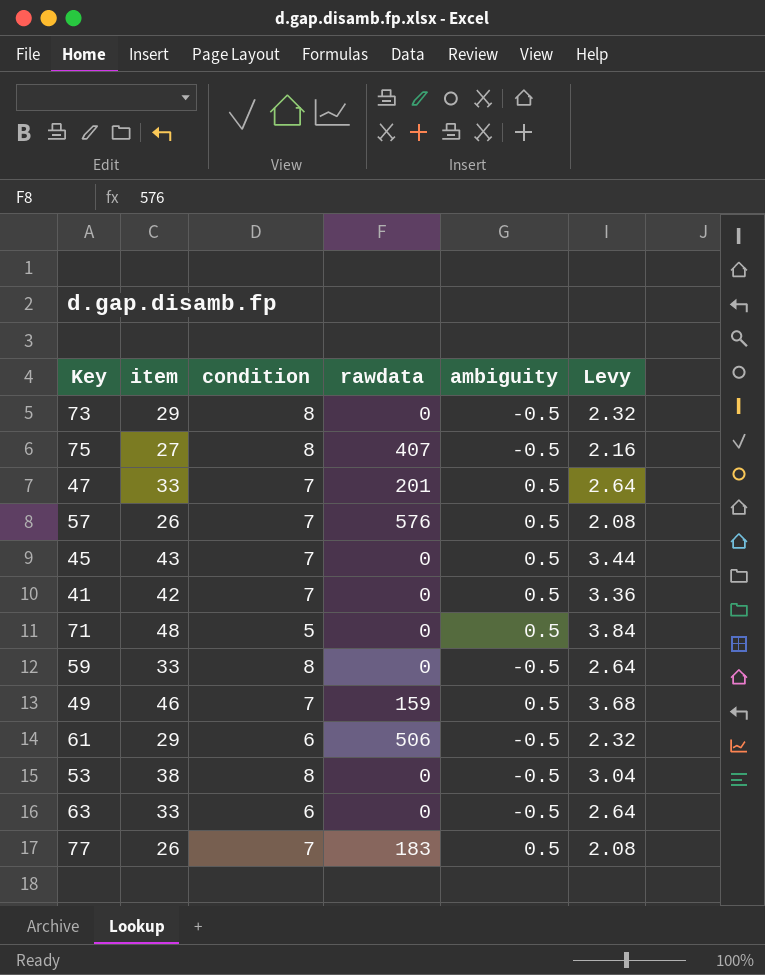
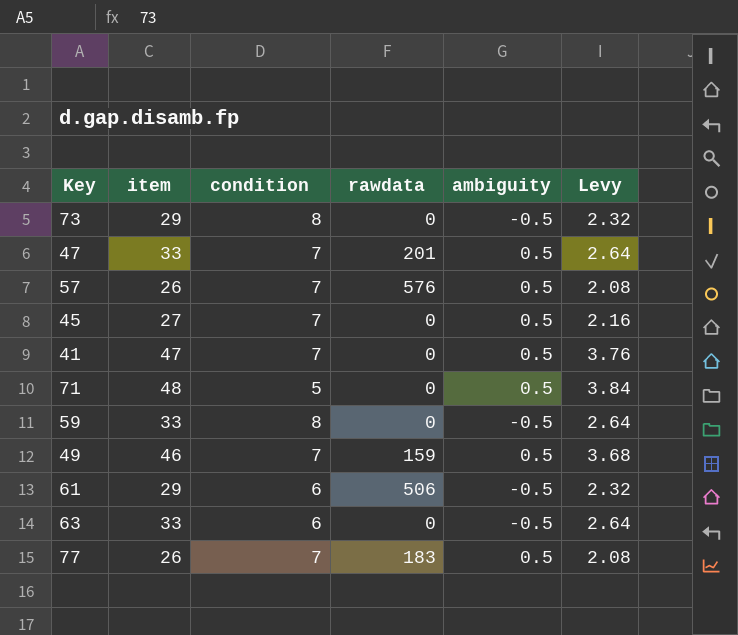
row 75: 27 | 8 | 407 | -0.5 | 2.16 -> none
row 53: 38 | 8 | 0 | -0.5 | 3.04 -> none
45 | item: 43 -> 27
45 | Levy: 3.44 -> 2.16
41 | item: 42 -> 47
41 | Levy: 3.36 -> 3.76

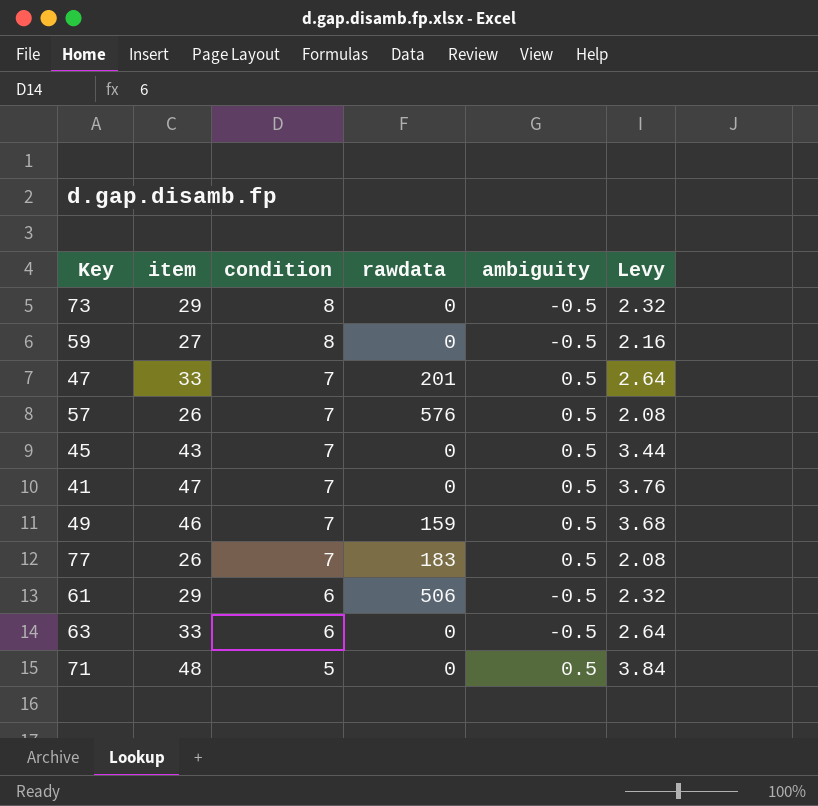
row order: none -> condition descending
59 | item: 33 -> 27
59 | Levy: 2.64 -> 2.16
45 | item: 27 -> 43
45 | Levy: 2.16 -> 3.44

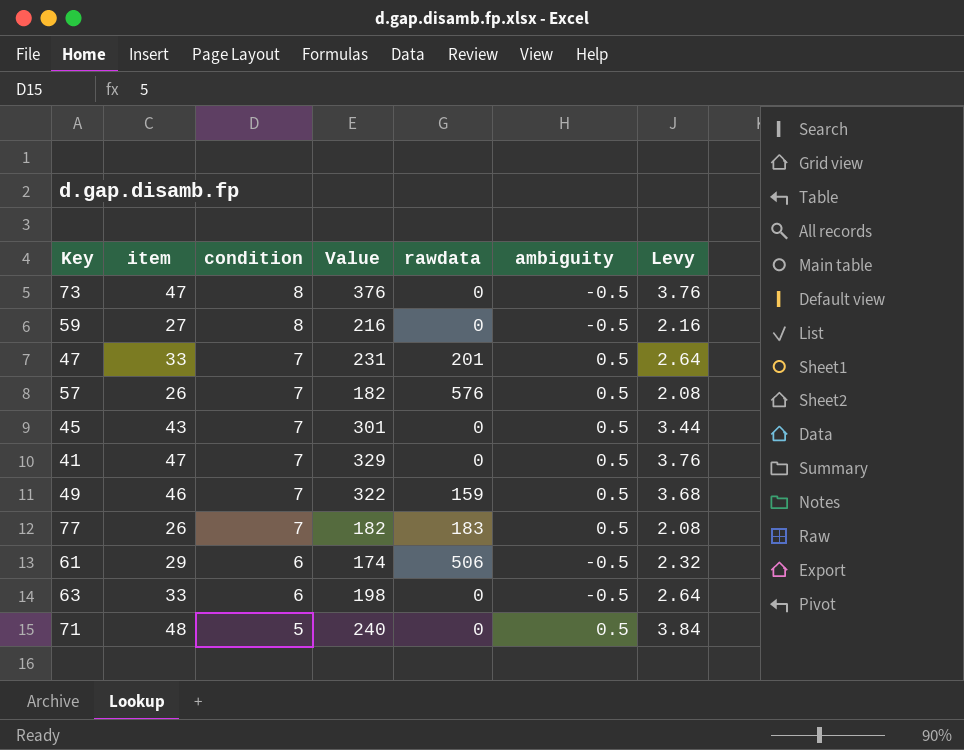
column Value | formula: none -> [item] * [condition]
73 | item: 29 -> 47
73 | Levy: 2.32 -> 3.76

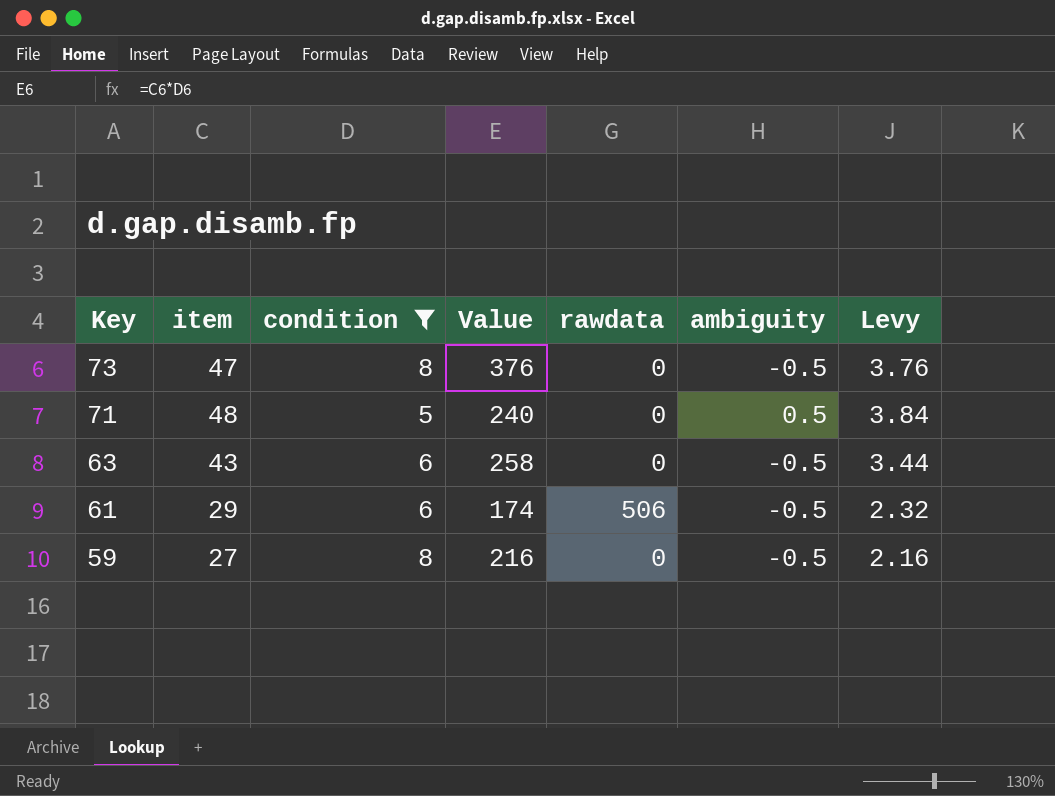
filter: none -> condition != 7
row order: condition descending -> Key descending
63 | item: 33 -> 43
63 | Value: 198 -> 258
63 | Levy: 2.64 -> 3.44

